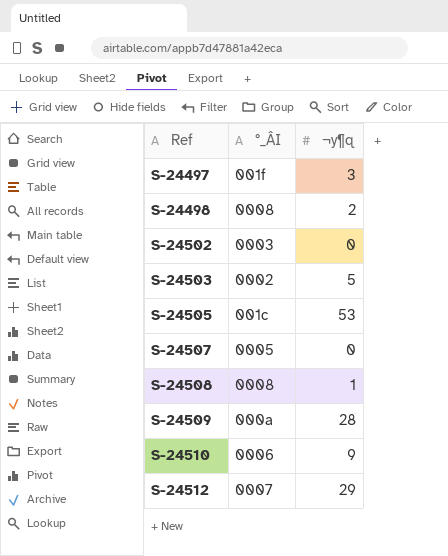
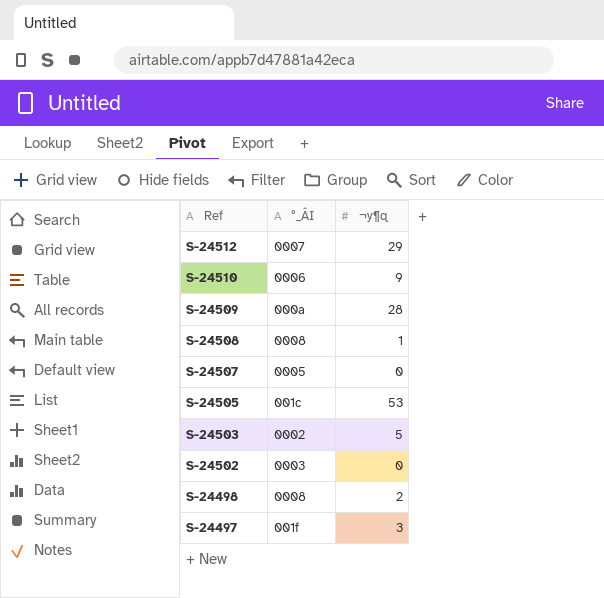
row order: Ref ascending -> Ref descending

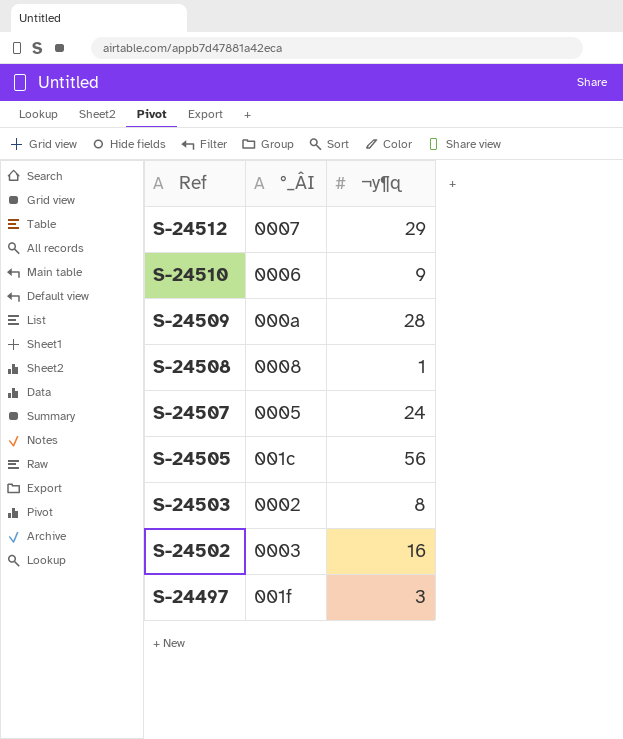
row S-24498: 0008 | 2 -> none
S-24507 | ¬y¶q: 0 -> 24
S-24505 | ¬y¶q: 53 -> 56
S-24503 | ¬y¶q: 5 -> 8
S-24502 | ¬y¶q: 0 -> 16

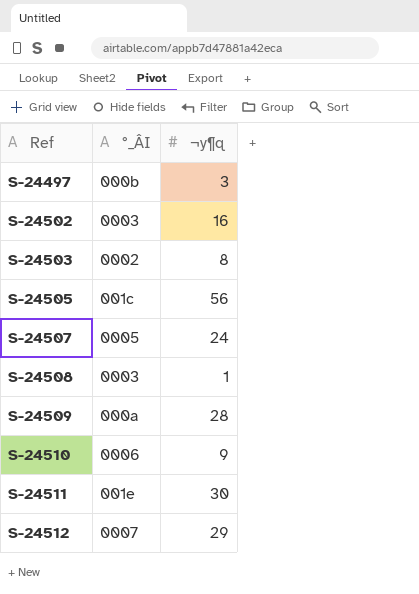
row order: Ref descending -> Ref ascending
S-24497 | °_ÂI: 001f -> 000b
S-24508 | °_ÂI: 0008 -> 0003
row S-24511: none -> 001e | 30

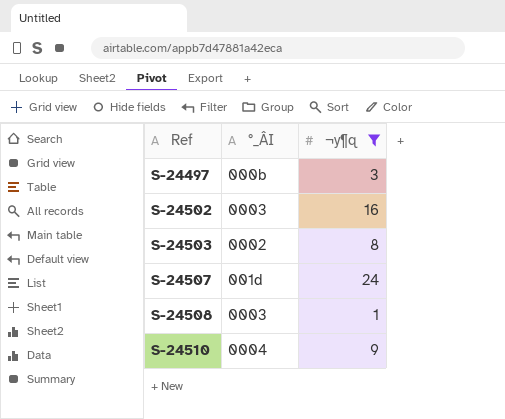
filter: none -> ¬y¶q <= 24
S-24507 | °_ÂI: 0005 -> 001d
S-24510 | °_ÂI: 0006 -> 0004

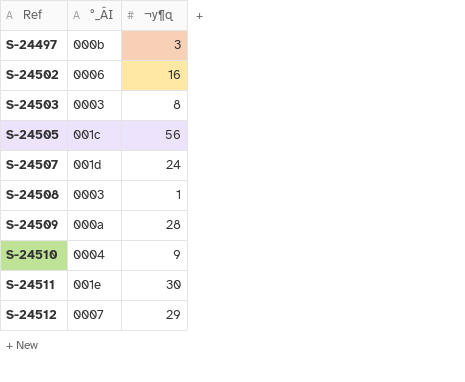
filter: ¬y¶q <= 24 -> none
S-24502 | °_ÂI: 0003 -> 0006
S-24503 | °_ÂI: 0002 -> 0003

